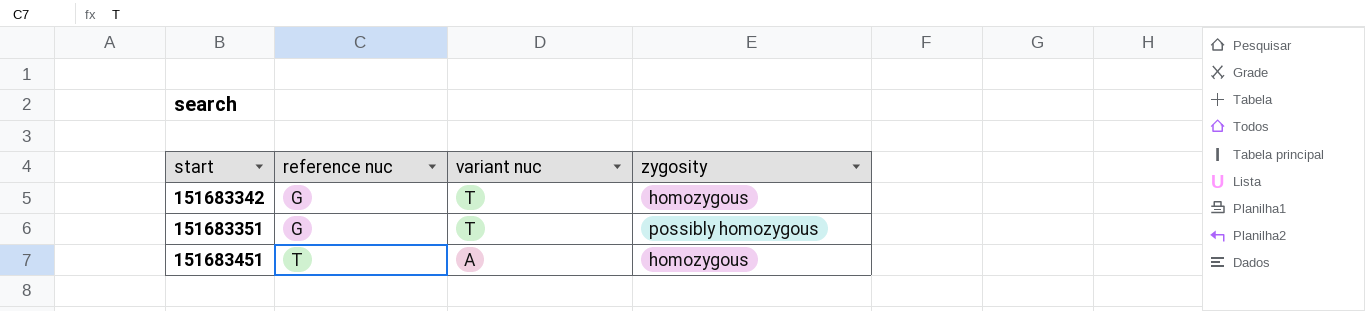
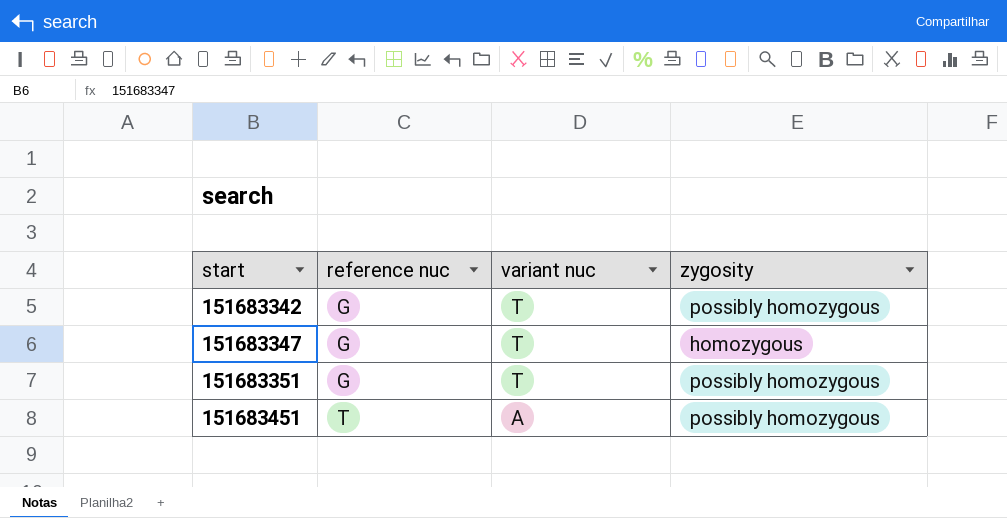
151683342 | zygosity: homozygous -> possibly homozygous
row 151683347: none -> G | T | homozygous
151683451 | zygosity: homozygous -> possibly homozygous

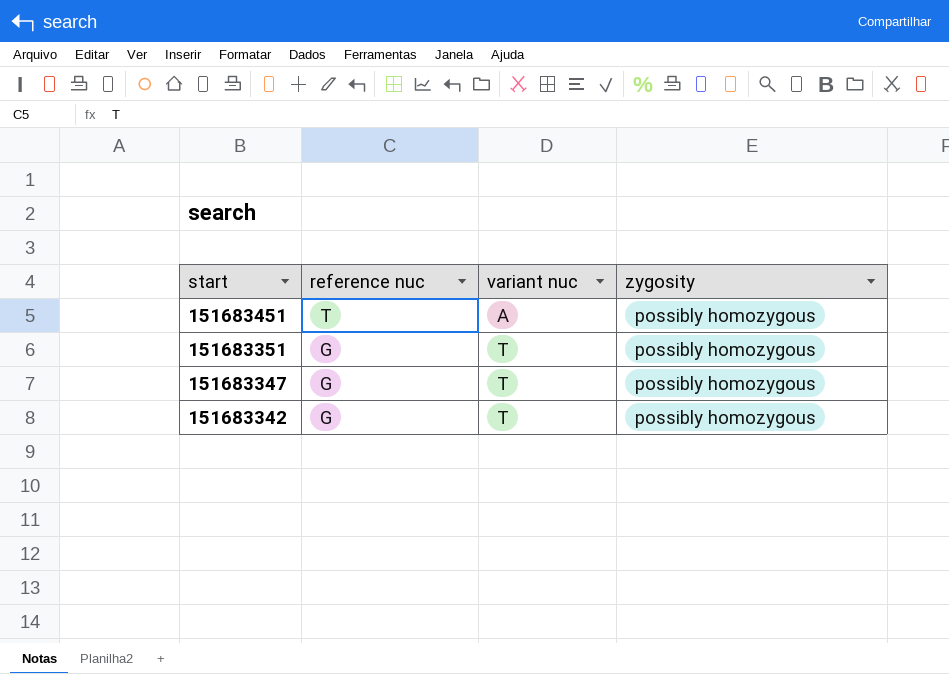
row order: start ascending -> start descending
151683347 | zygosity: homozygous -> possibly homozygous

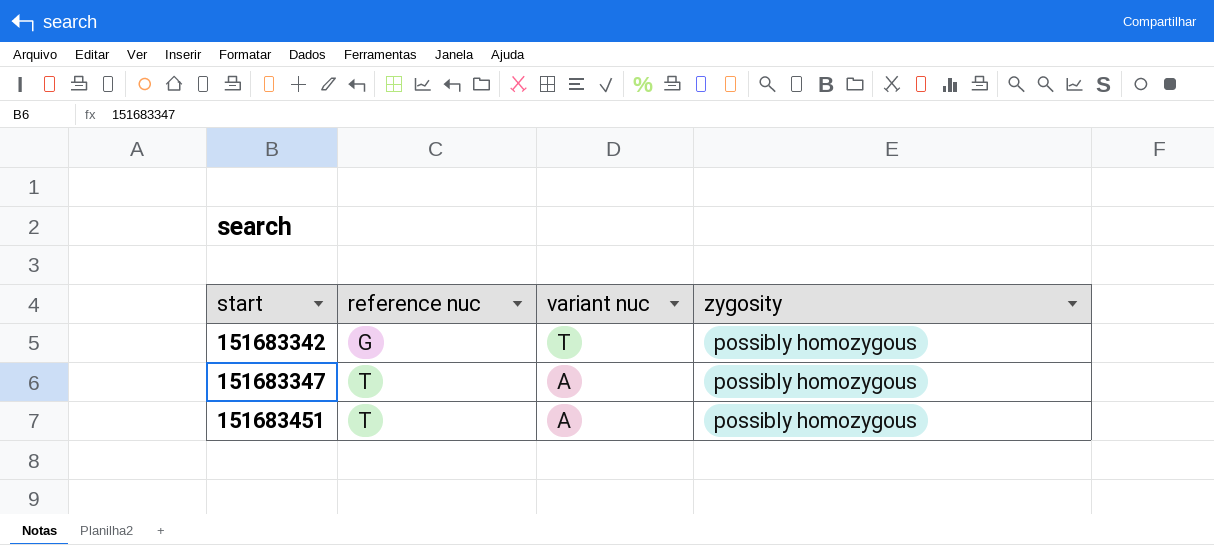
row order: start descending -> start ascending
row 151683351: G | T | possibly homozygous -> none
151683347 | reference nuc: G -> T
151683347 | variant nuc: T -> A

